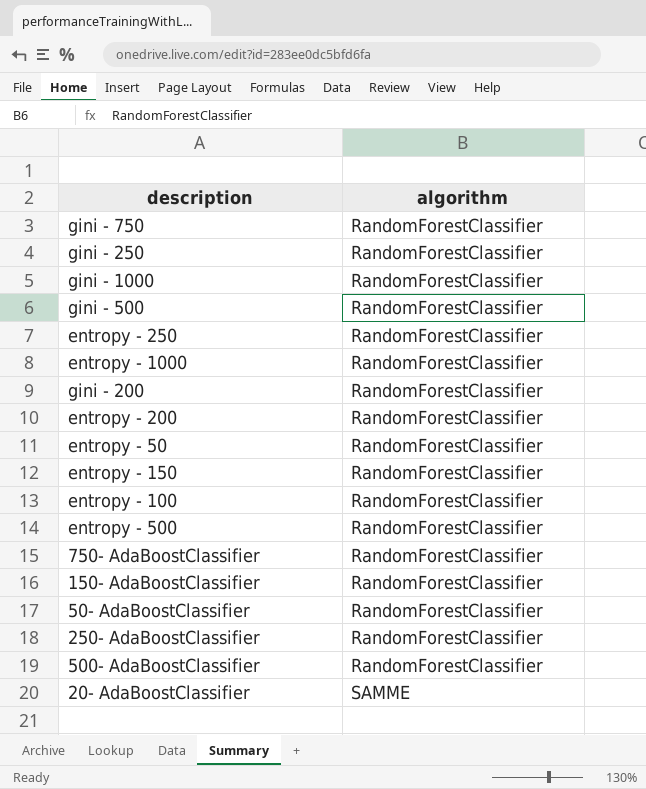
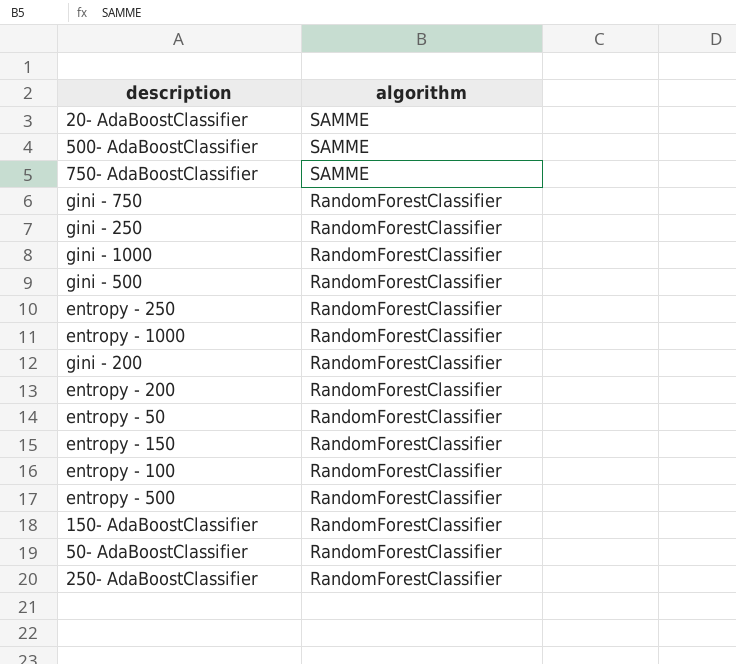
row order: algorithm ascending -> algorithm descending
500- AdaBoostClassifier | algorithm: RandomForestClassifier -> SAMME
750- AdaBoostClassifier | algorithm: RandomForestClassifier -> SAMME

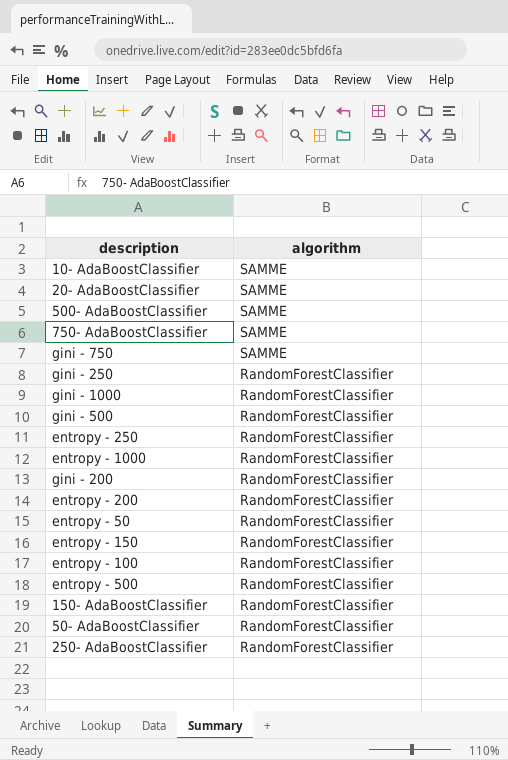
row 10- AdaBoostClassifier: none -> SAMME
gini - 750 | algorithm: RandomForestClassifier -> SAMME

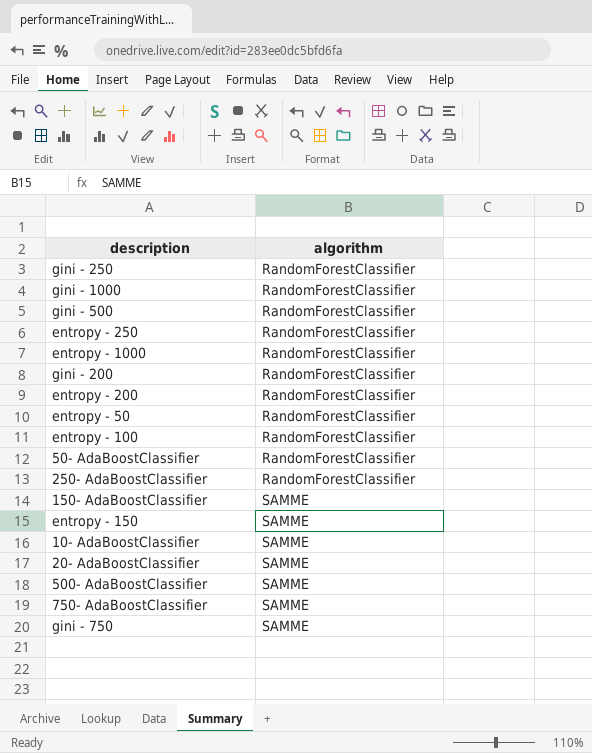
row order: algorithm descending -> algorithm ascending
row entropy - 500: RandomForestClassifier -> none
150- AdaBoostClassifier | algorithm: RandomForestClassifier -> SAMME
entropy - 150 | algorithm: RandomForestClassifier -> SAMME

